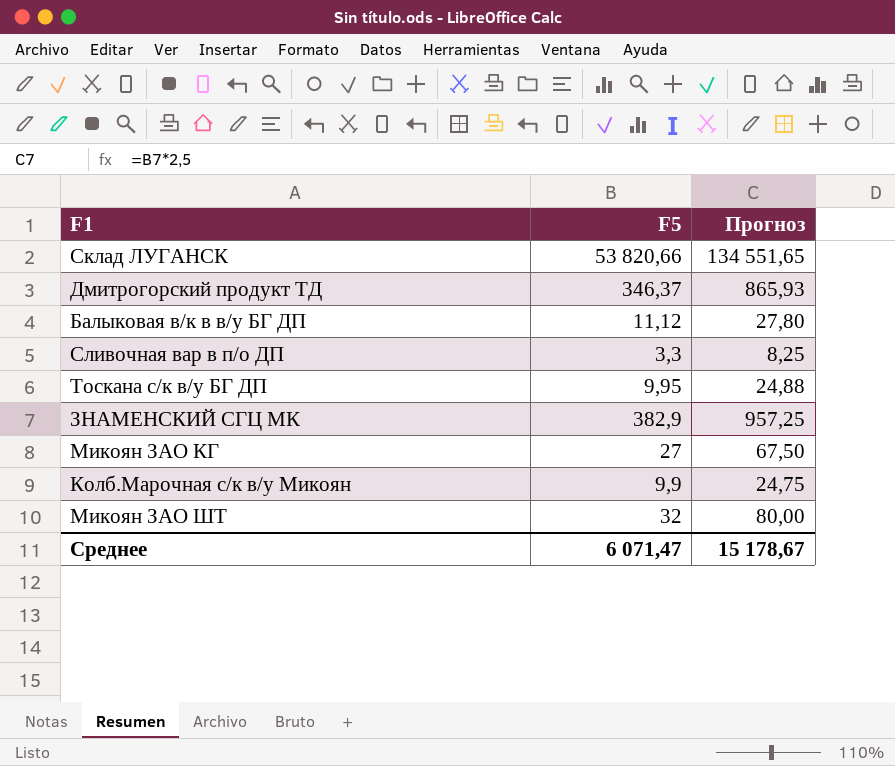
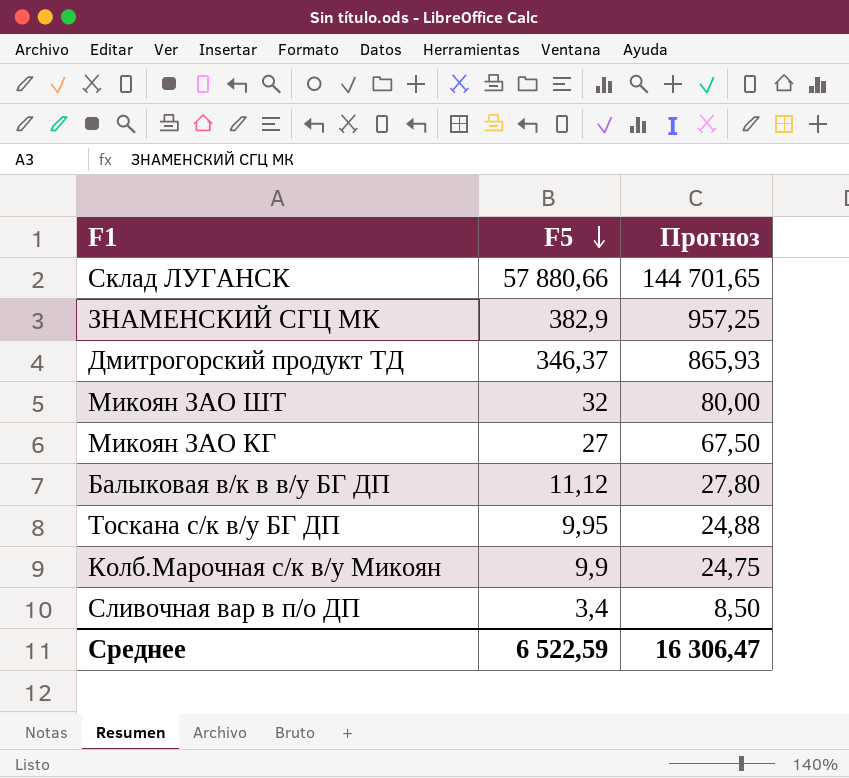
row order: none -> F5 descending
Склад ЛУГАНСК | F5: 53 820,66 -> 57 880,66
Склад ЛУГАНСК | Прогноз: 134 551,65 -> 144 701,65
Сливочная вар в п/о ДП | F5: 3,3 -> 3,4
Сливочная вар в п/о ДП | Прогноз: 8,25 -> 8,50
Среднее | F5: 6 071,47 -> 6 522,59
Среднее | Прогноз: 15 178,67 -> 16 306,47

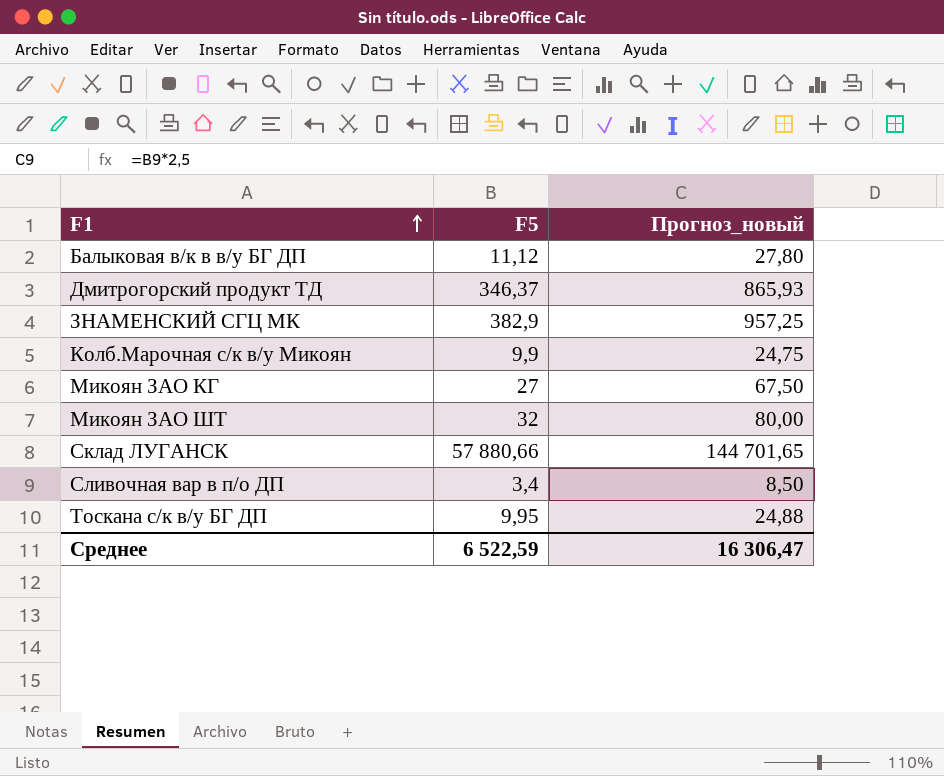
row order: F5 descending -> F1 ascending
column name: Прогноз -> Прогноз_новый

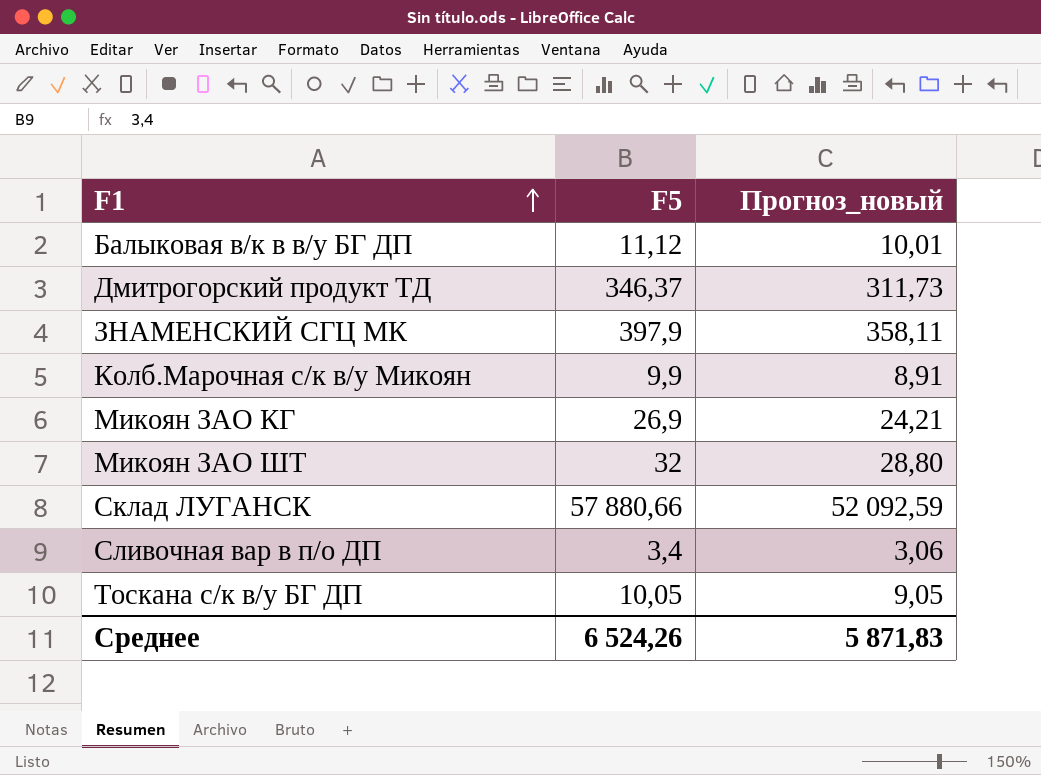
column Прогноз_новый | formula: [F5] * 2,5 -> [F5] * 0,9
ЗНАМЕНСКИЙ СГЦ МК | F5: 382,9 -> 397,9
Микоян ЗАО КГ | F5: 27 -> 26,9
Тоскана с/к в/у БГ ДП | F5: 9,95 -> 10,05
Среднее | F5: 6 522,59 -> 6 524,26
Среднее | Прогноз_новый: 16 306,47 -> 5 871,83

